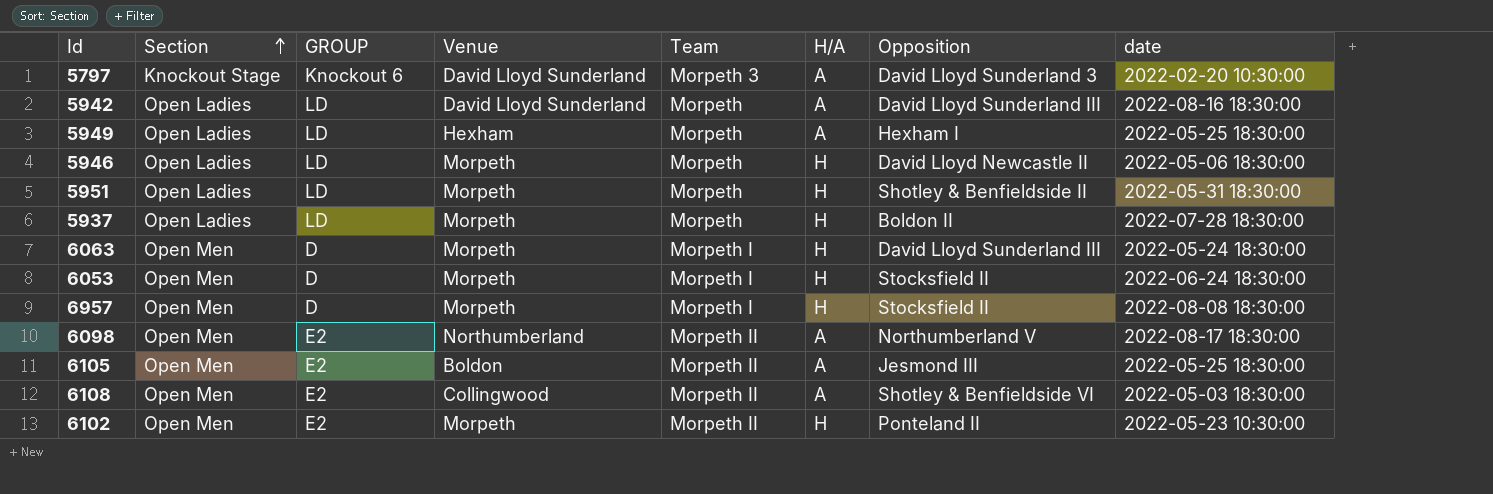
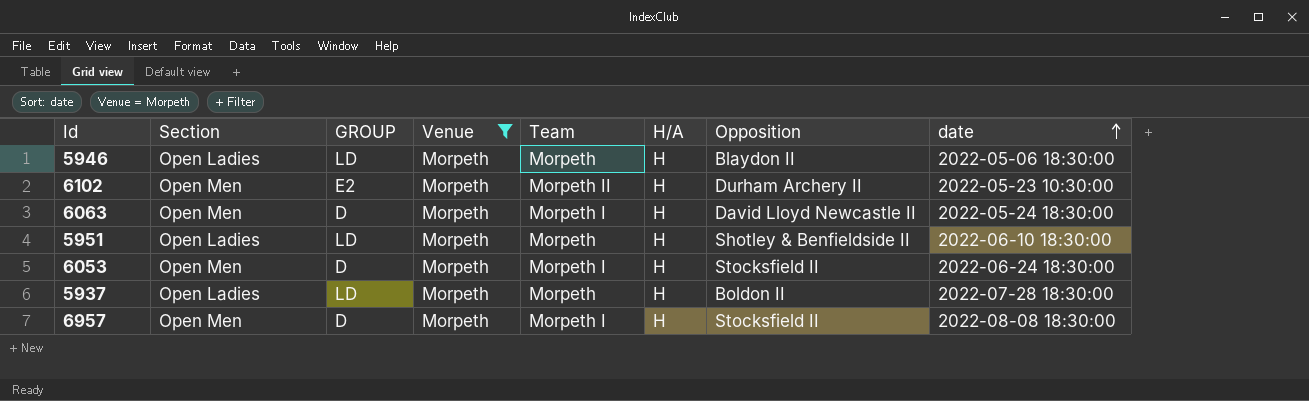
filter: none -> Venue = Morpeth
row order: Section ascending -> date ascending
5946 | Opposition: David Lloyd Newcastle II -> Blaydon II
6102 | Opposition: Ponteland II -> Durham Archery II
6063 | Opposition: David Lloyd Sunderland III -> David Lloyd Newcastle II
5951 | date: 2022-05-31 18:30:00 -> 2022-06-10 18:30:00

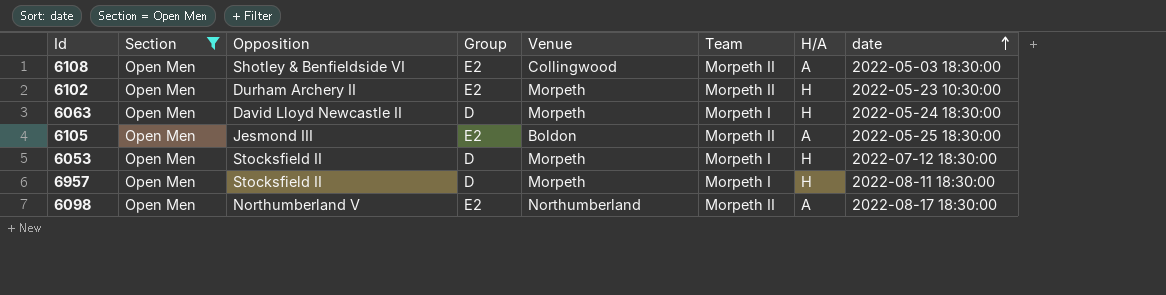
filter: Venue = Morpeth -> Section = Open Men
column Opposition | position: 7 -> 3
column name: GROUP -> Group
6053 | date: 2022-06-24 18:30:00 -> 2022-07-12 18:30:00
6957 | date: 2022-08-08 18:30:00 -> 2022-08-11 18:30:00

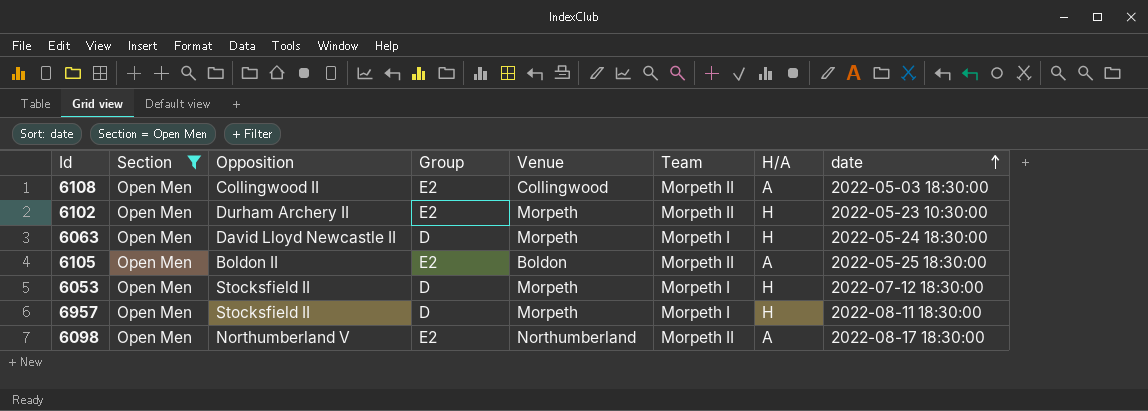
6108 | Opposition: Shotley & Benfieldside VI -> Collingwood II
6105 | Opposition: Jesmond III -> Boldon II

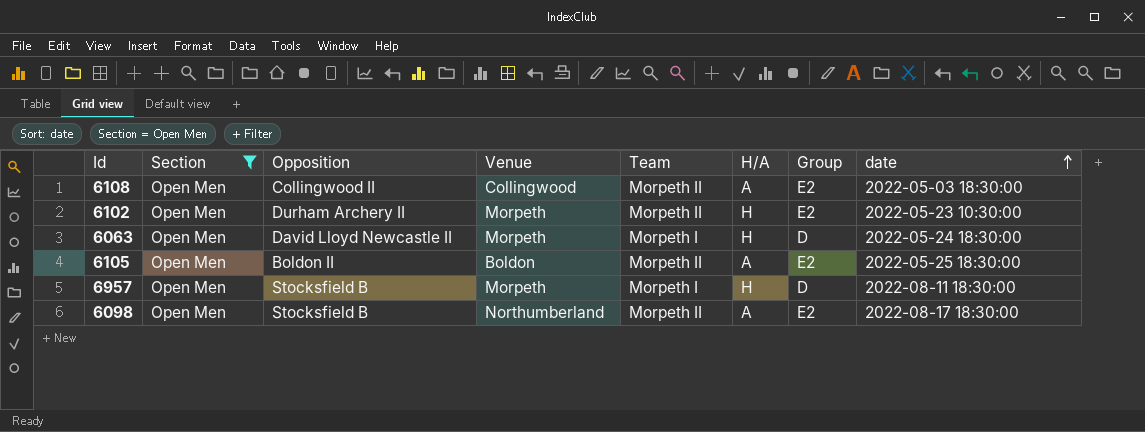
column Group | position: 4 -> 7
row 6053: Open Men | Stocksfield II | D | Morpeth | Morpeth I | H | 2022-07-12 18:30:00 -> none
6957 | Opposition: Stocksfield II -> Stocksfield B
6098 | Opposition: Northumberland V -> Stocksfield B

